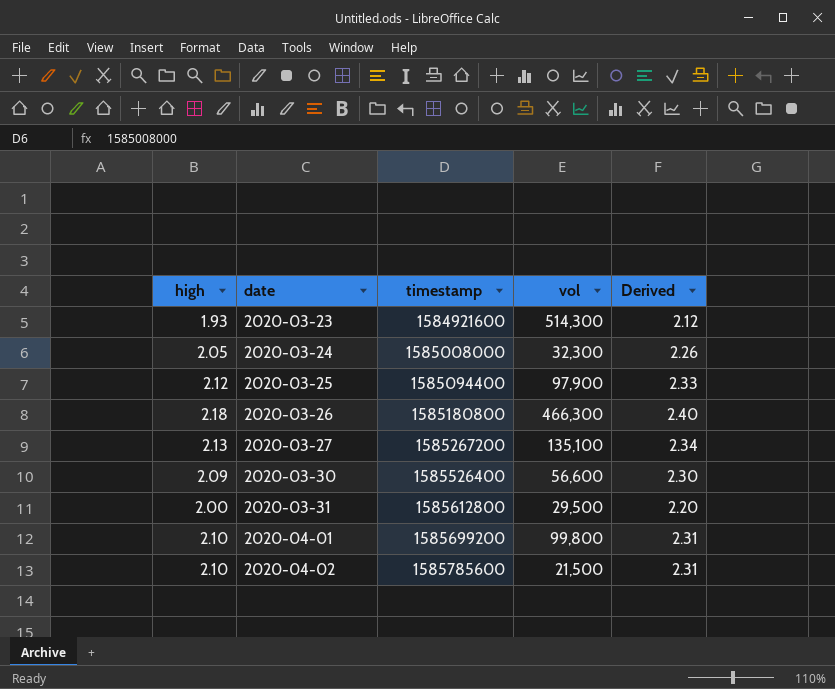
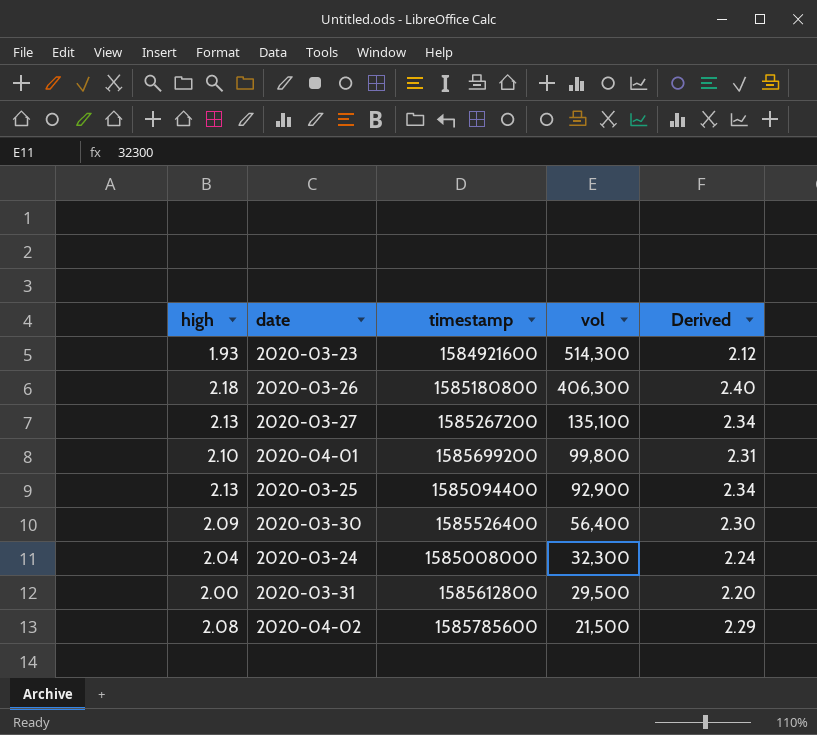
row order: date ascending -> vol descending
2020-03-26 | vol: 466,300 -> 406,300
2020-03-25 | high: 2.12 -> 2.13
2020-03-25 | vol: 97,900 -> 92,900
2020-03-25 | Derived: 2.33 -> 2.34
2020-03-30 | vol: 56,600 -> 56,400
2020-03-24 | high: 2.05 -> 2.04
2020-03-24 | Derived: 2.26 -> 2.24
2020-04-02 | high: 2.10 -> 2.08
2020-04-02 | Derived: 2.31 -> 2.29

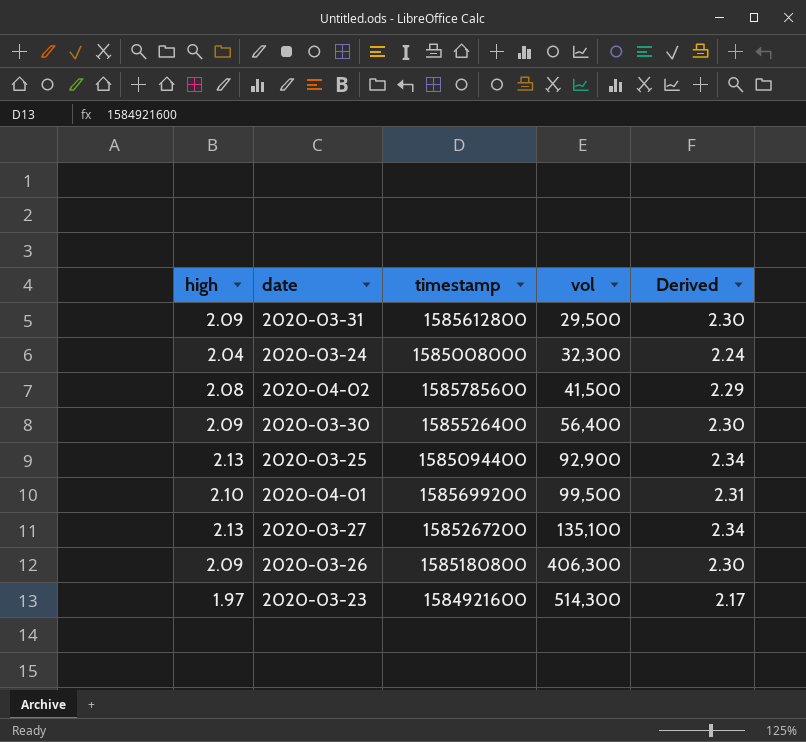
row order: vol descending -> vol ascending
2020-03-31 | high: 2.00 -> 2.09
2020-03-31 | Derived: 2.20 -> 2.30
2020-04-02 | vol: 21,500 -> 41,500
2020-04-01 | vol: 99,800 -> 99,500
2020-03-26 | high: 2.18 -> 2.09
2020-03-26 | Derived: 2.40 -> 2.30
2020-03-23 | high: 1.93 -> 1.97
2020-03-23 | Derived: 2.12 -> 2.17

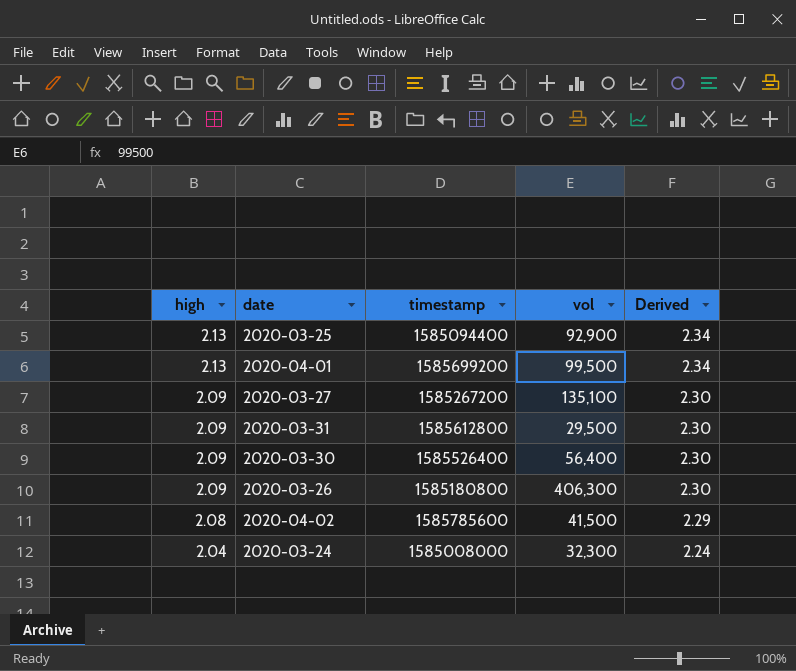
row order: vol ascending -> high descending
row 2020-03-23: 1.97 | 1584921600 | 514,300 | 2.17 -> none
2020-04-01 | high: 2.10 -> 2.13
2020-04-01 | Derived: 2.31 -> 2.34
2020-03-27 | high: 2.13 -> 2.09
2020-03-27 | Derived: 2.34 -> 2.30

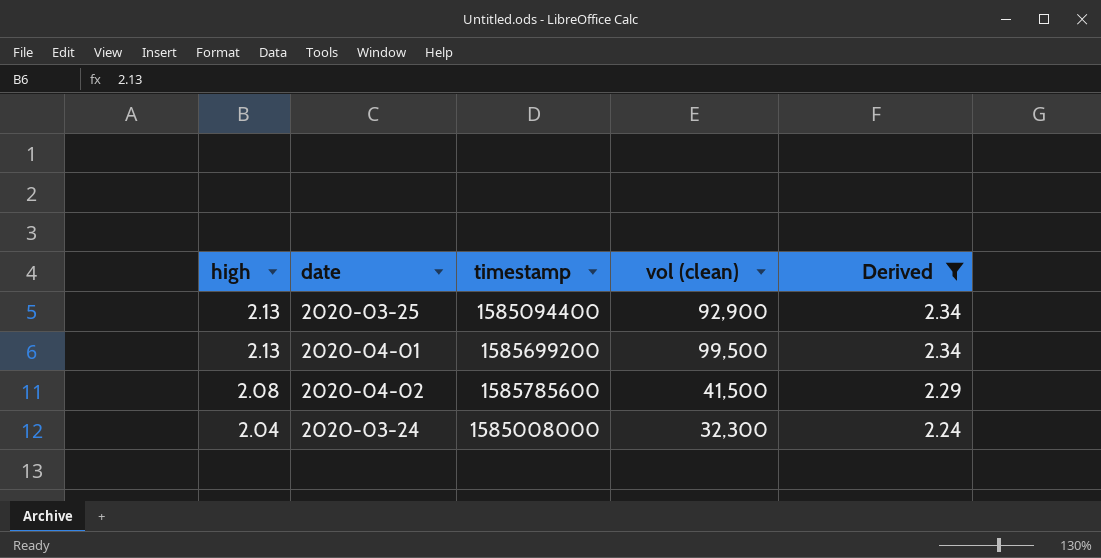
filter: none -> Derived != 2.30
column name: vol -> vol (clean)

